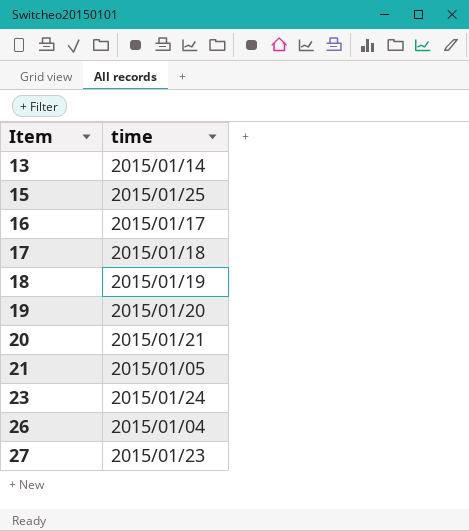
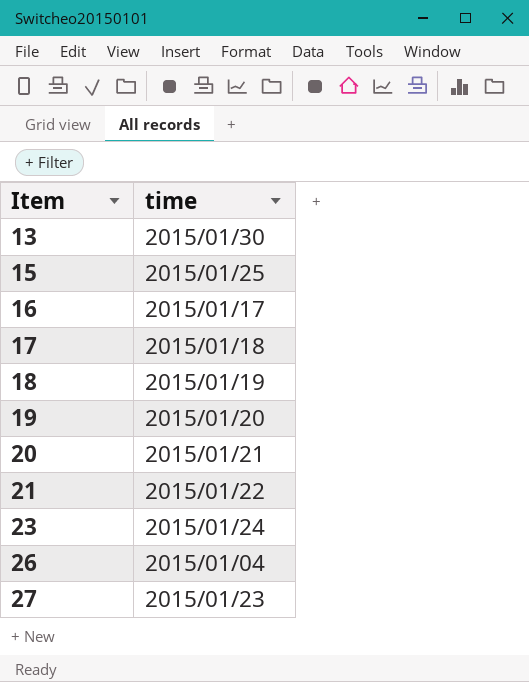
13 | time: 2015/01/14 -> 2015/01/30
21 | time: 2015/01/05 -> 2015/01/22

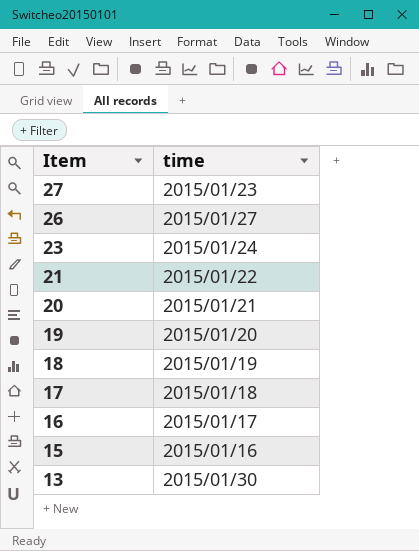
row order: Item ascending -> Item descending
26 | time: 2015/01/04 -> 2015/01/27
15 | time: 2015/01/25 -> 2015/01/16

